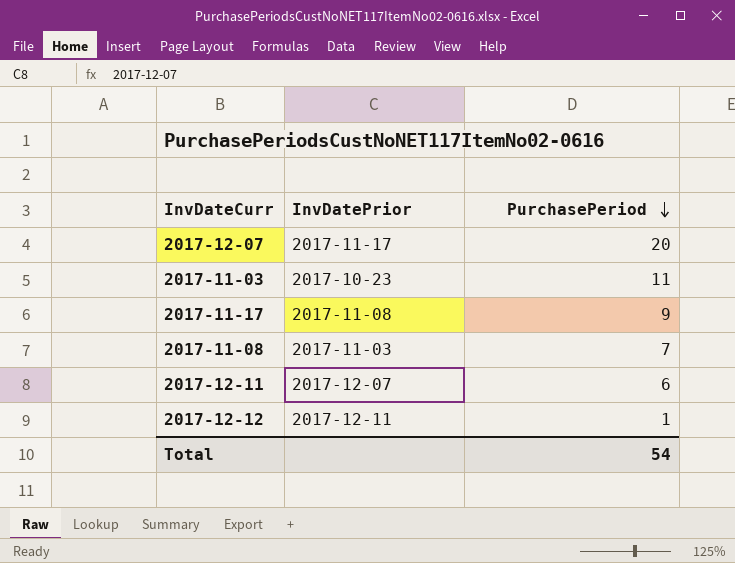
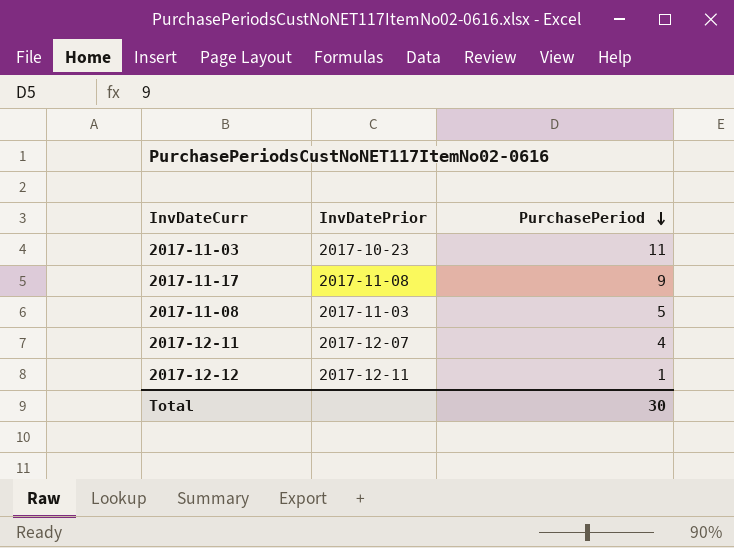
row 2017-12-07: 2017-11-17 | 20 -> none
2017-11-08 | PurchasePeriod: 7 -> 5
2017-12-11 | PurchasePeriod: 6 -> 4
Total | PurchasePeriod: 54 -> 30

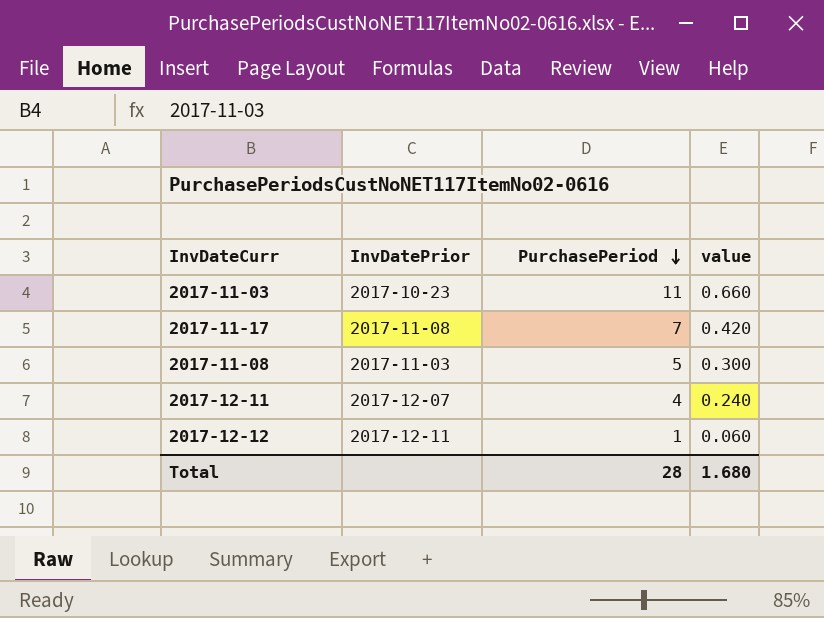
column value | formula: none -> [PurchasePeriod] * 0.06
2017-11-17 | PurchasePeriod: 9 -> 7
Total | PurchasePeriod: 30 -> 28

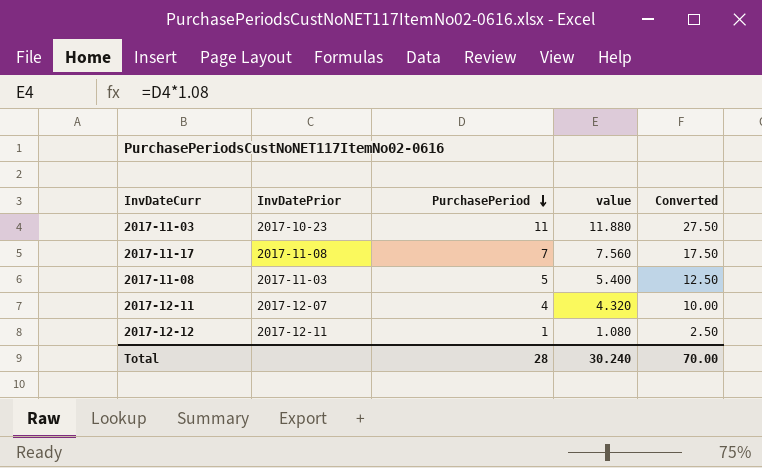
column value | formula: [PurchasePeriod] * 0.06 -> [PurchasePeriod] * 1.08
column Converted | formula: none -> [PurchasePeriod] * 2.5
Total | value: 1.680 -> 30.240

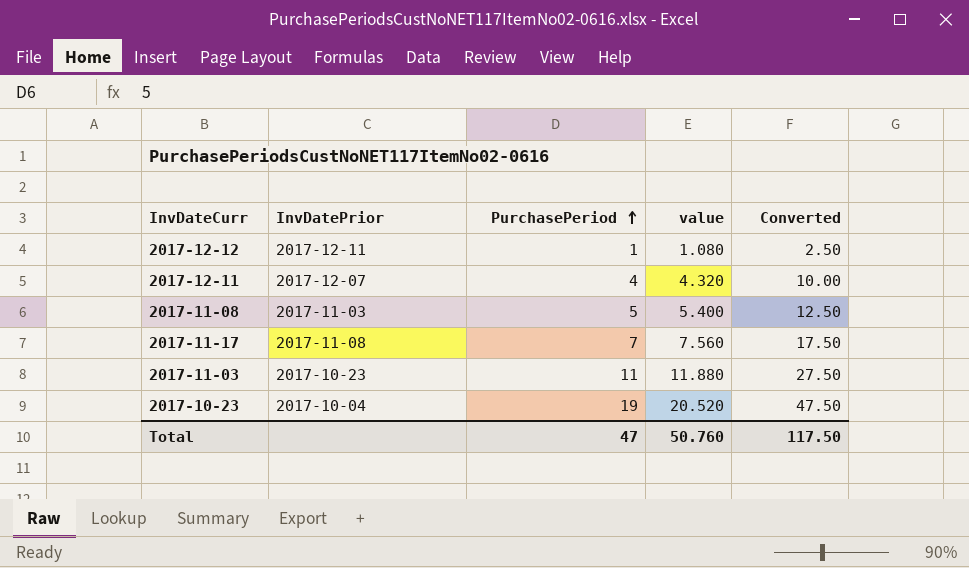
row order: PurchasePeriod descending -> PurchasePeriod ascending
row 2017-10-23: none -> 2017-10-04 | 19 | 20.520 | 47.50
Total | PurchasePeriod: 28 -> 47
Total | value: 30.240 -> 50.760
Total | Converted: 70.00 -> 117.50

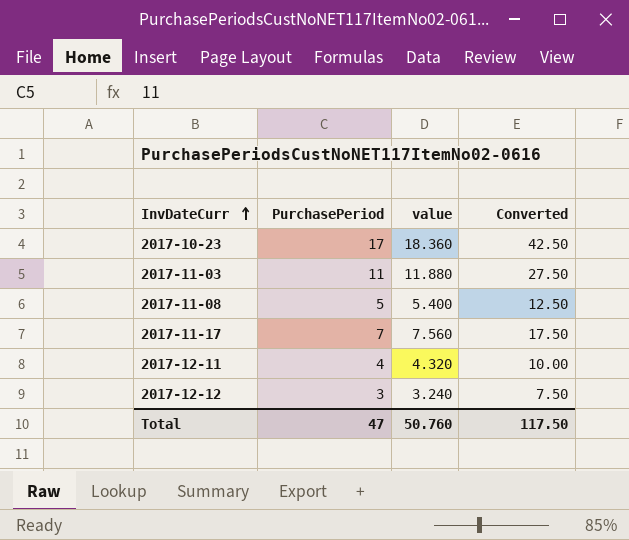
row order: PurchasePeriod ascending -> InvDateCurr ascending
column InvDatePrior | position: 2 -> none
2017-10-23 | PurchasePeriod: 19 -> 17
2017-10-23 | value: 20.520 -> 18.360
2017-10-23 | Converted: 47.50 -> 42.50
2017-12-12 | PurchasePeriod: 1 -> 3
2017-12-12 | value: 1.080 -> 3.240
2017-12-12 | Converted: 2.50 -> 7.50

